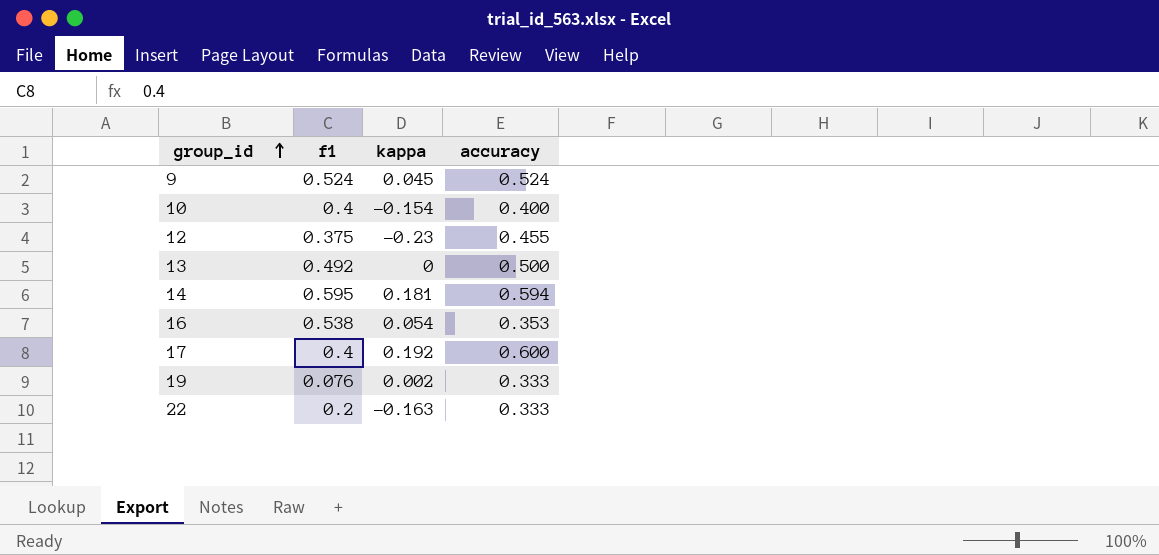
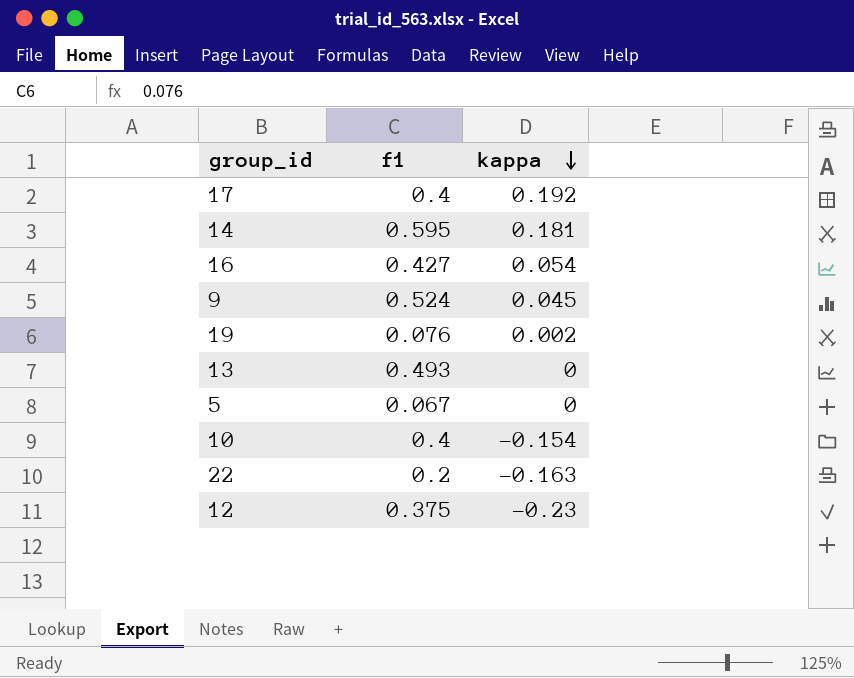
row order: group_id ascending -> kappa descending
column accuracy | position: 4 -> none
16 | f1: 0.538 -> 0.427
13 | f1: 0.492 -> 0.493
row 5: none -> 0.067 | 0

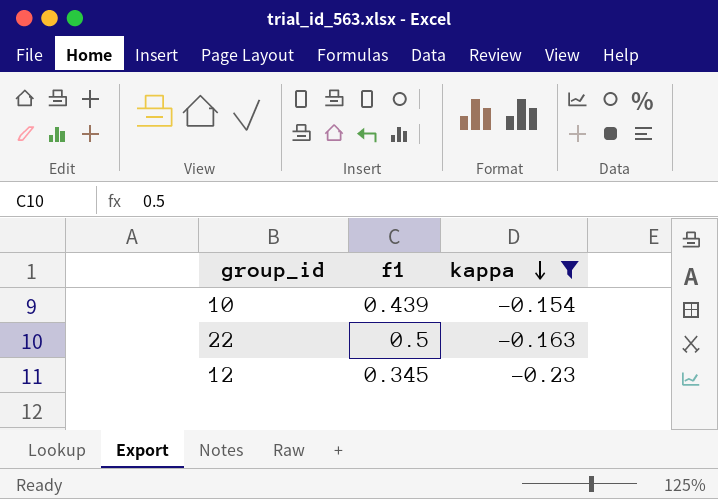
filter: none -> kappa <= -0.154
10 | f1: 0.4 -> 0.439
22 | f1: 0.2 -> 0.5
12 | f1: 0.375 -> 0.345

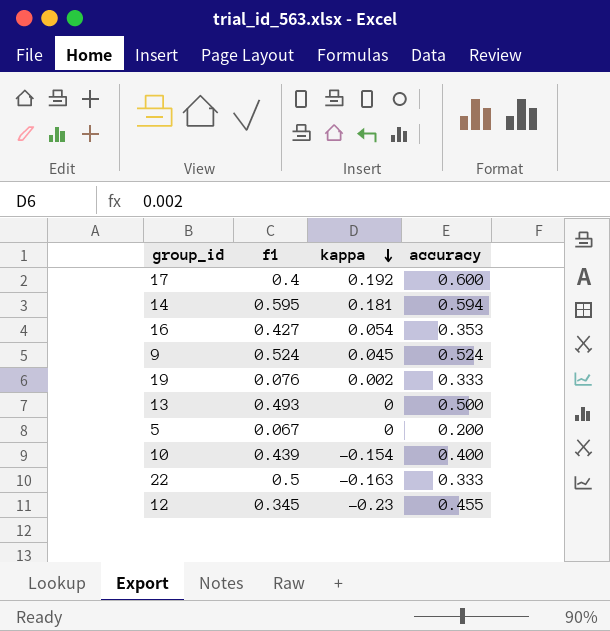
filter: kappa <= -0.154 -> none
column accuracy | position: none -> 4

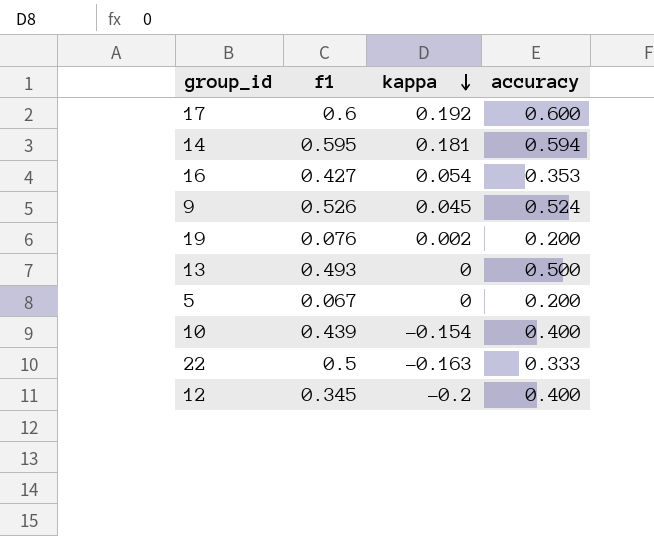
17 | f1: 0.4 -> 0.6
9 | f1: 0.524 -> 0.526
19 | accuracy: 0.333 -> 0.200
12 | kappa: -0.23 -> -0.2
12 | accuracy: 0.455 -> 0.400

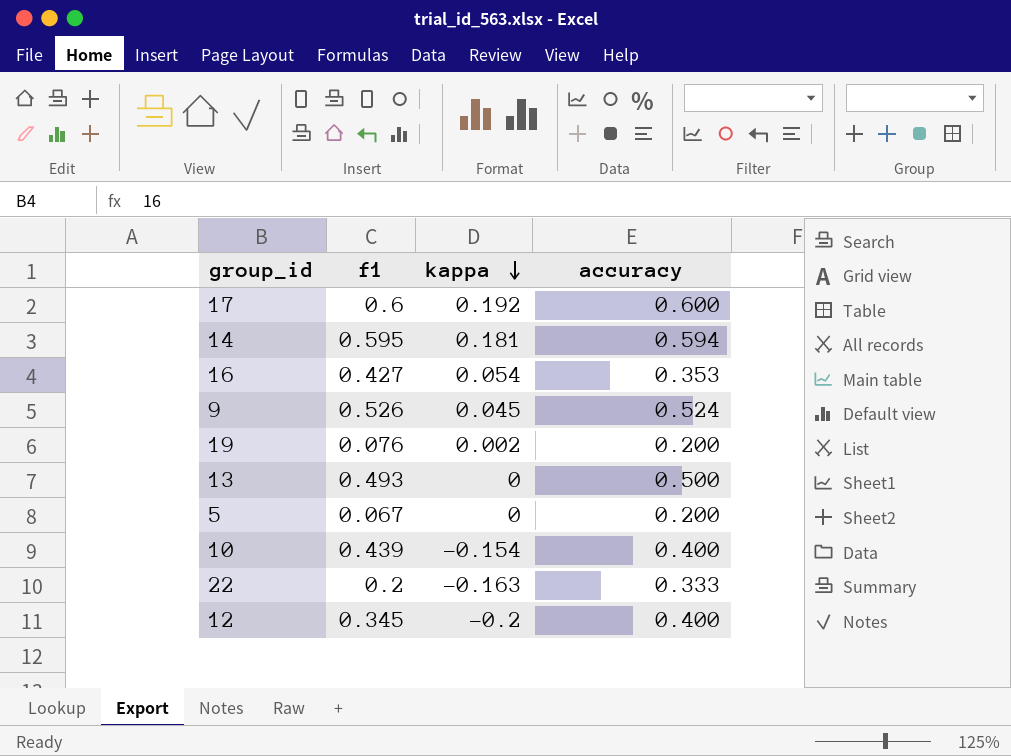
22 | f1: 0.5 -> 0.2

